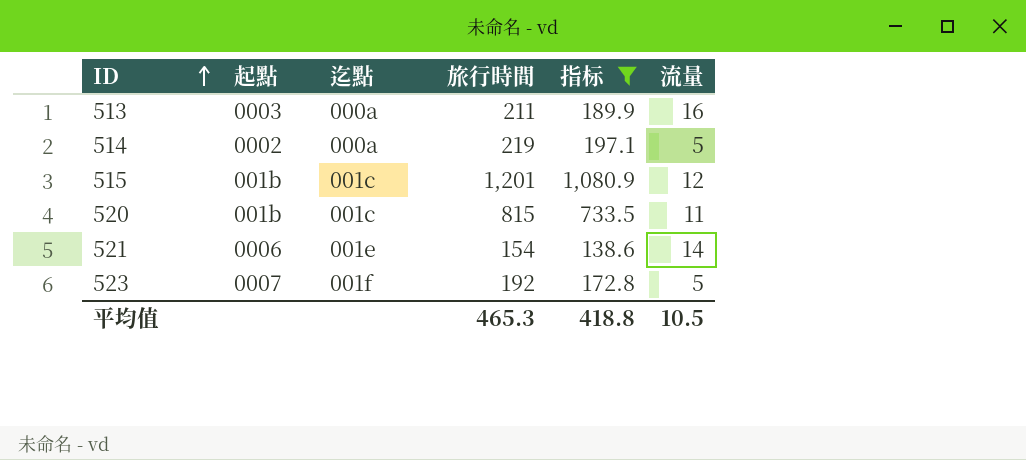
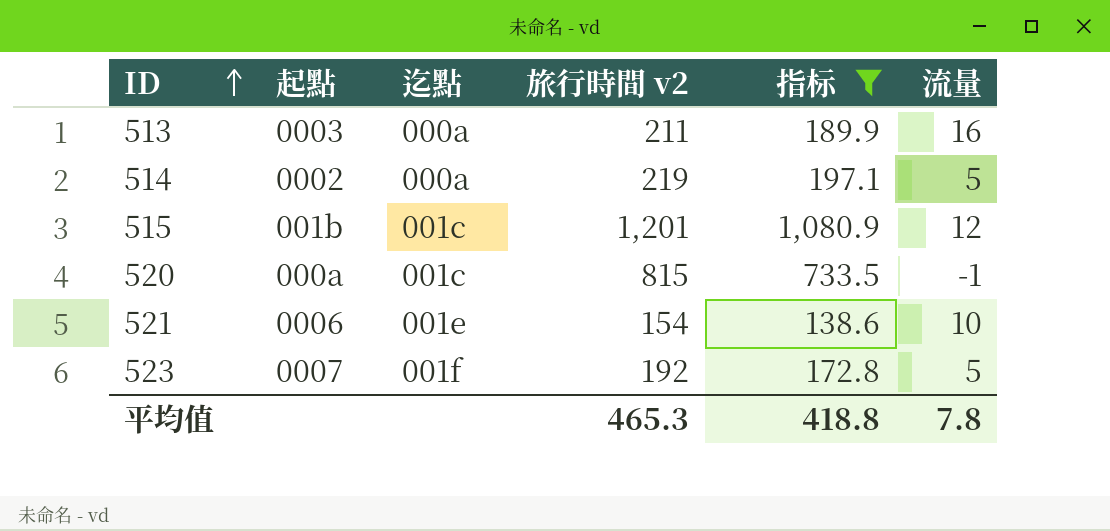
column name: 旅行時間 -> 旅行時間 v2
520 | 起點: 001b -> 000a
520 | 流量: 11 -> -1
521 | 流量: 14 -> 10
平均值 | 流量: 10.5 -> 7.8

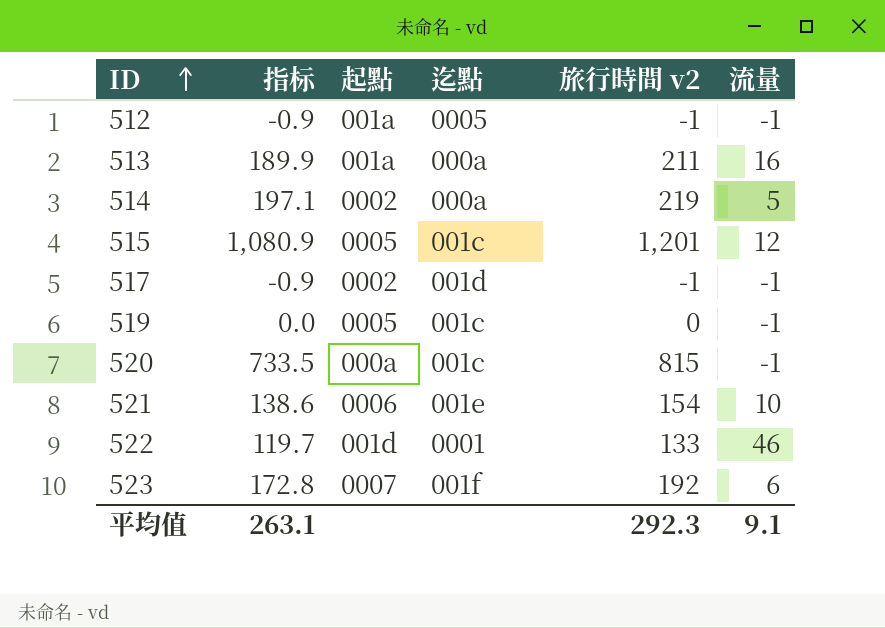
filter: 指标 >= 138.6 -> none
column 指标 | position: 5 -> 2
513 | 起點: 0003 -> 001a
515 | 起點: 001b -> 0005
523 | 流量: 5 -> 6
平均值 | 指标: 418.8 -> 263.1
平均值 | 旅行時間 v2: 465.3 -> 292.3
平均值 | 流量: 7.8 -> 9.1

